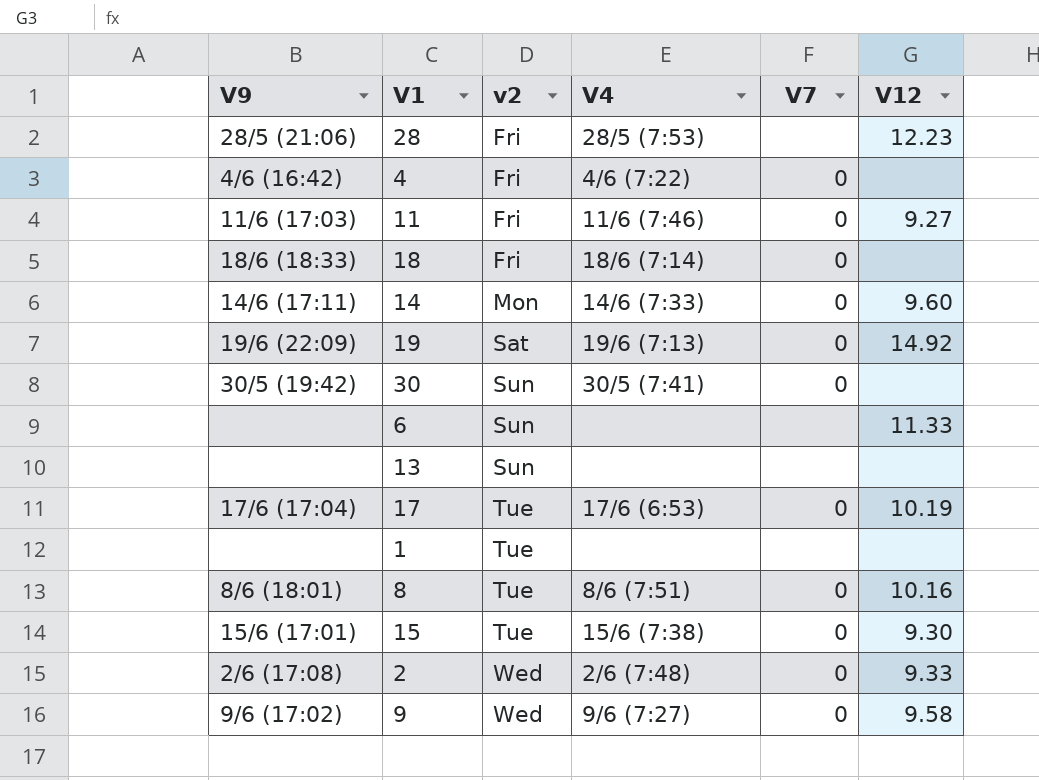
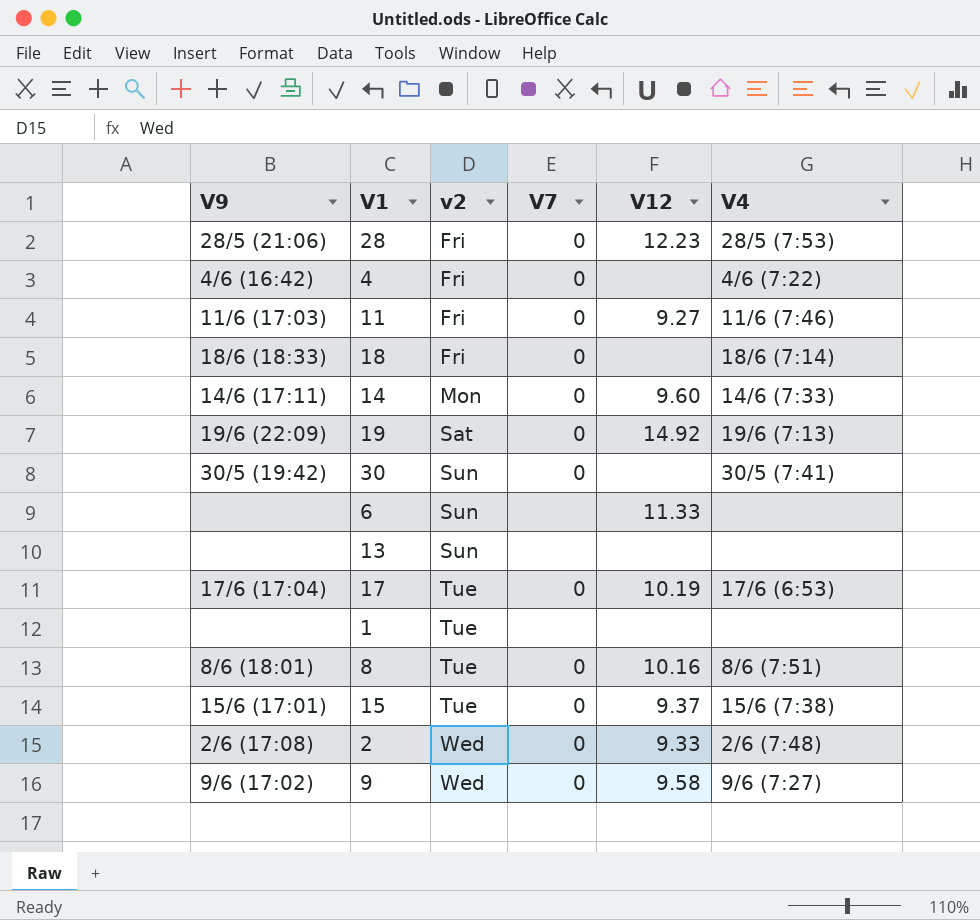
column V4 | position: 4 -> 6
28 | V7: none -> 0
15 | V12: 9.30 -> 9.37

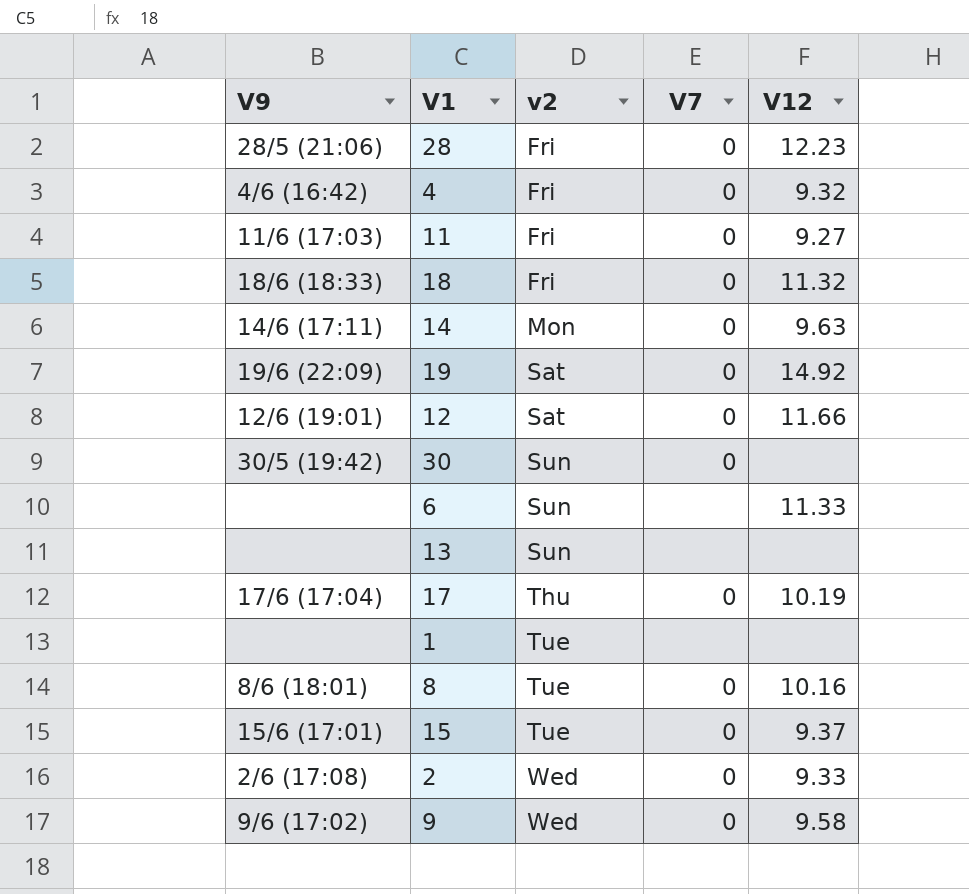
column V4 | position: 6 -> none
4 | V12: none -> 9.32
18 | V12: none -> 11.32
14 | V12: 9.60 -> 9.63
row 12: none -> 12/6 (19:01) | Sat | 0 | 11.66
17 | v2: Tue -> Thu

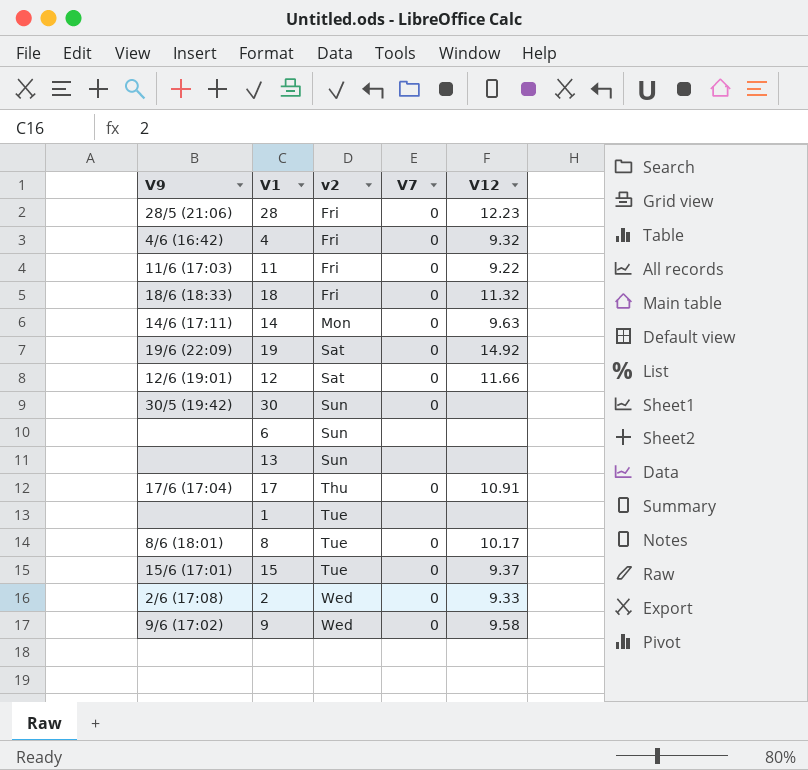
11 | V12: 9.27 -> 9.22
6 | V12: 11.33 -> none
17 | V12: 10.19 -> 10.91
8 | V12: 10.16 -> 10.17

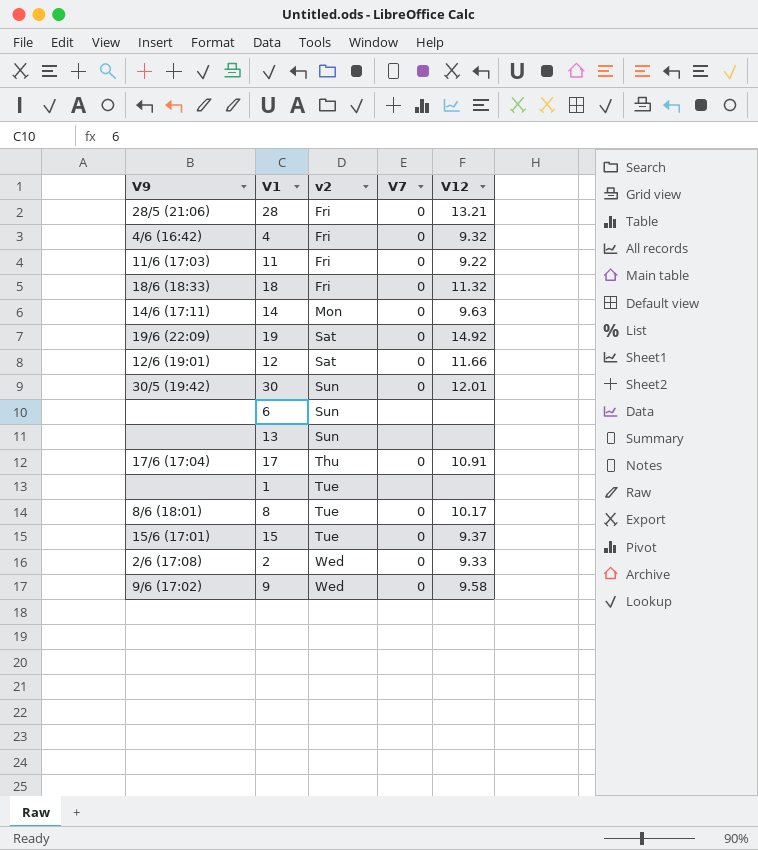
28 | V12: 12.23 -> 13.21
30 | V12: none -> 12.01

